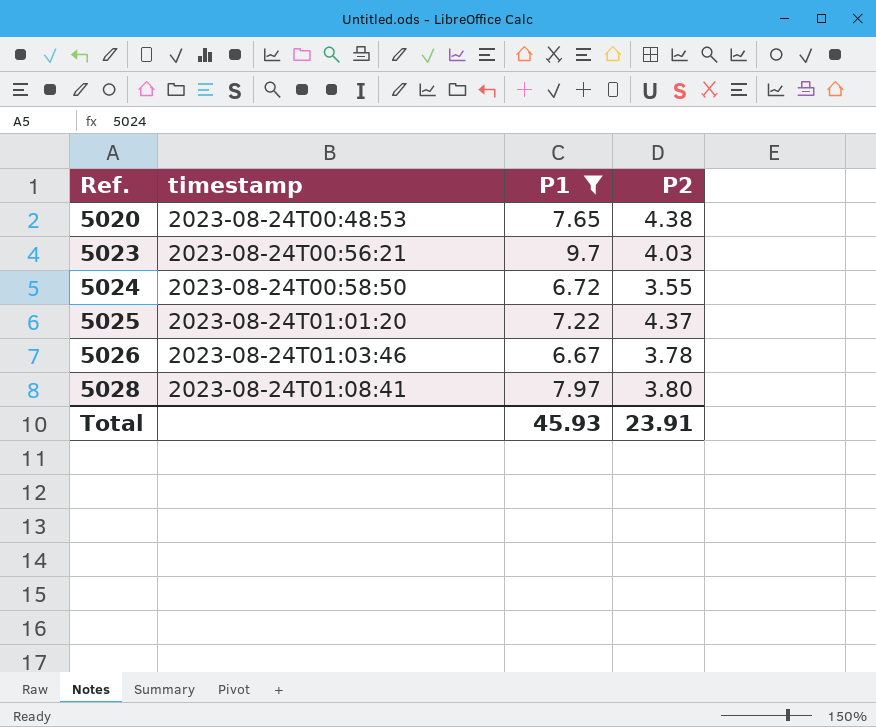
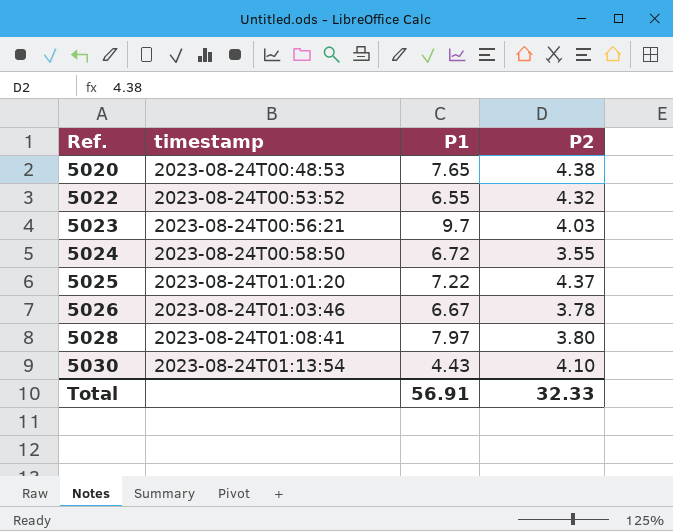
filter: P1 >= 6.67 -> none
Total | P1: 45.93 -> 56.91
Total | P2: 23.91 -> 32.33

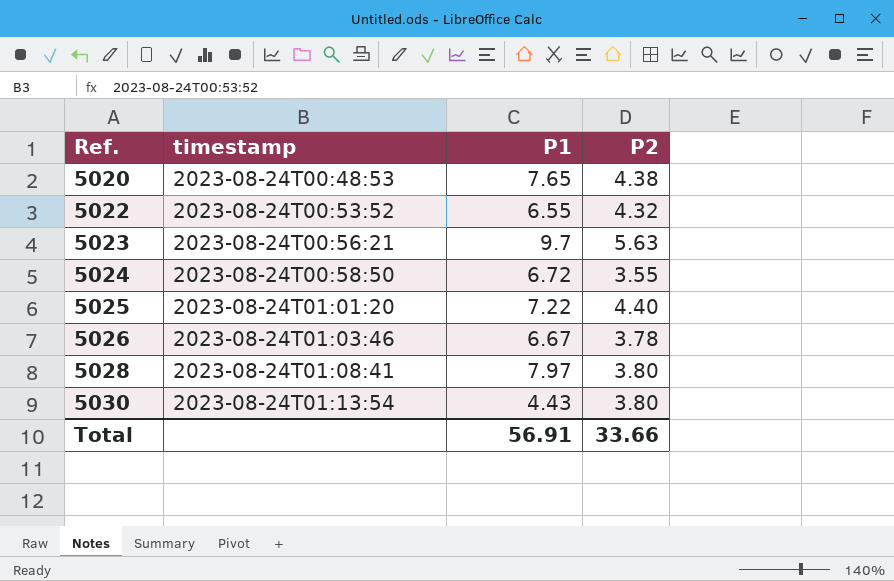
5023 | P2: 4.03 -> 5.63
5025 | P2: 4.37 -> 4.40
5030 | P2: 4.10 -> 3.80
Total | P2: 32.33 -> 33.66

